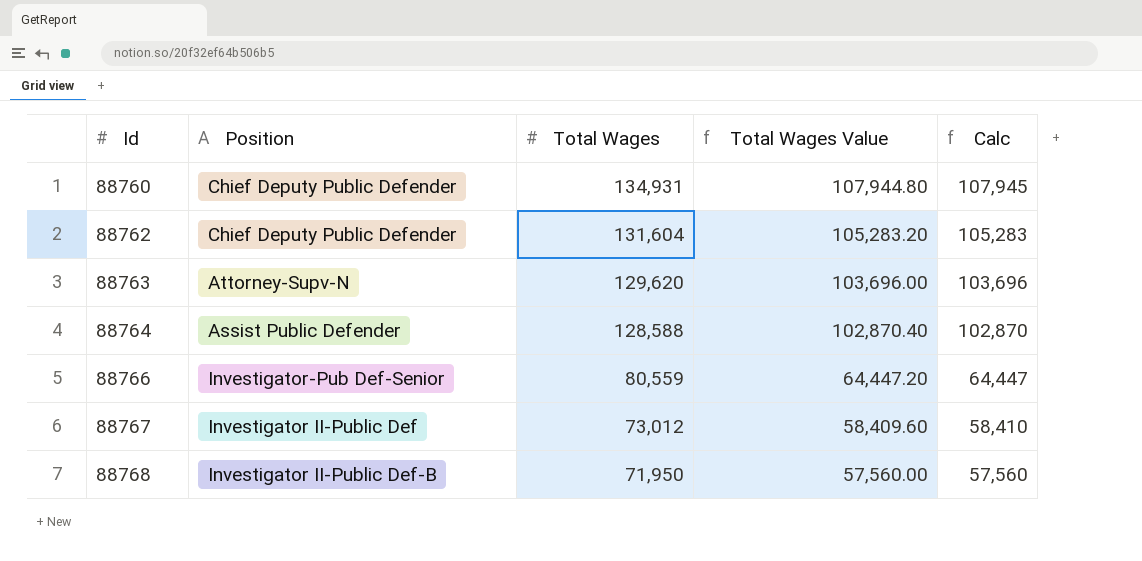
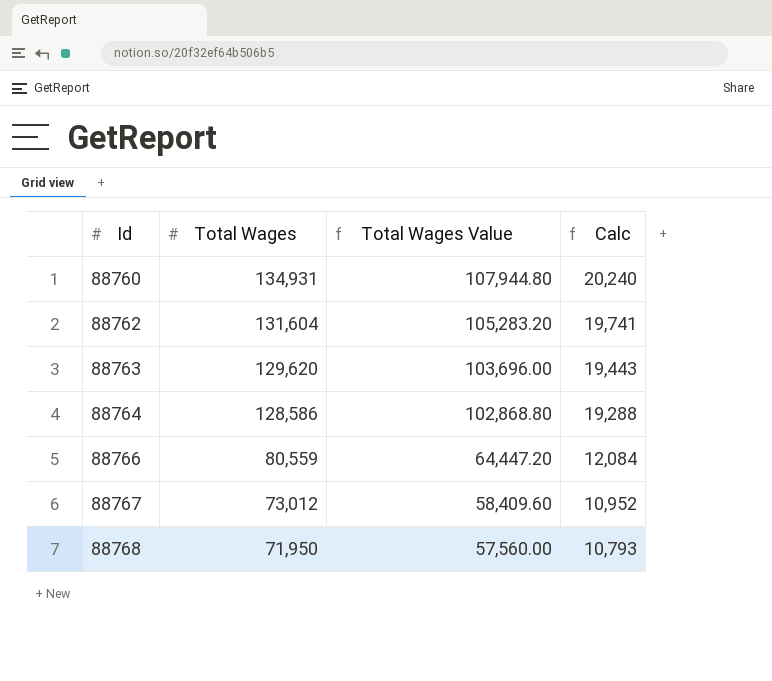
column Position | position: 2 -> none
column Calc | formula: [Total Wages] * 0.8 -> [Total Wages] * 0.15
88764 | Total Wages: 128,588 -> 128,586
88764 | Total Wages Value: 102,870.40 -> 102,868.80

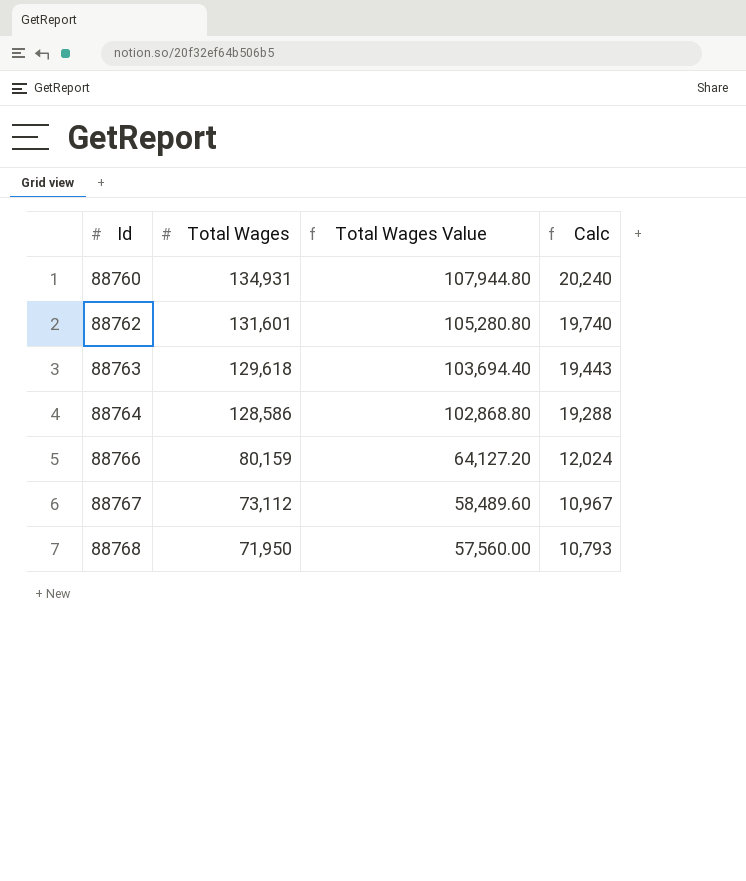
88762 | Total Wages: 131,604 -> 131,601
88762 | Total Wages Value: 105,283.20 -> 105,280.80
88762 | Calc: 19,741 -> 19,740
88763 | Total Wages: 129,620 -> 129,618
88763 | Total Wages Value: 103,696.00 -> 103,694.40
88766 | Total Wages: 80,559 -> 80,159
88766 | Total Wages Value: 64,447.20 -> 64,127.20
88766 | Calc: 12,084 -> 12,024
88767 | Total Wages: 73,012 -> 73,112
88767 | Total Wages Value: 58,409.60 -> 58,489.60
88767 | Calc: 10,952 -> 10,967

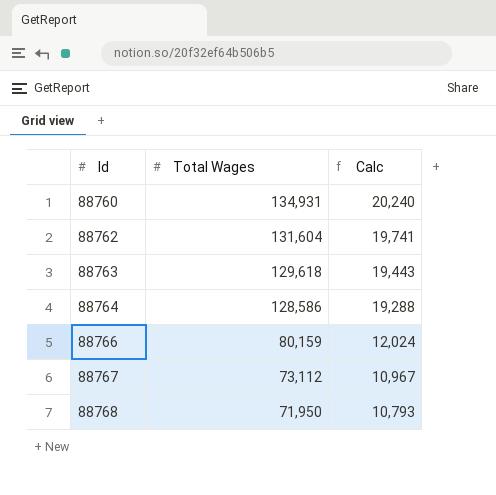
column Total Wages Value | formula: [Total Wages] * 0.8 -> none
88762 | Total Wages: 131,601 -> 131,604
88762 | Calc: 19,740 -> 19,741

